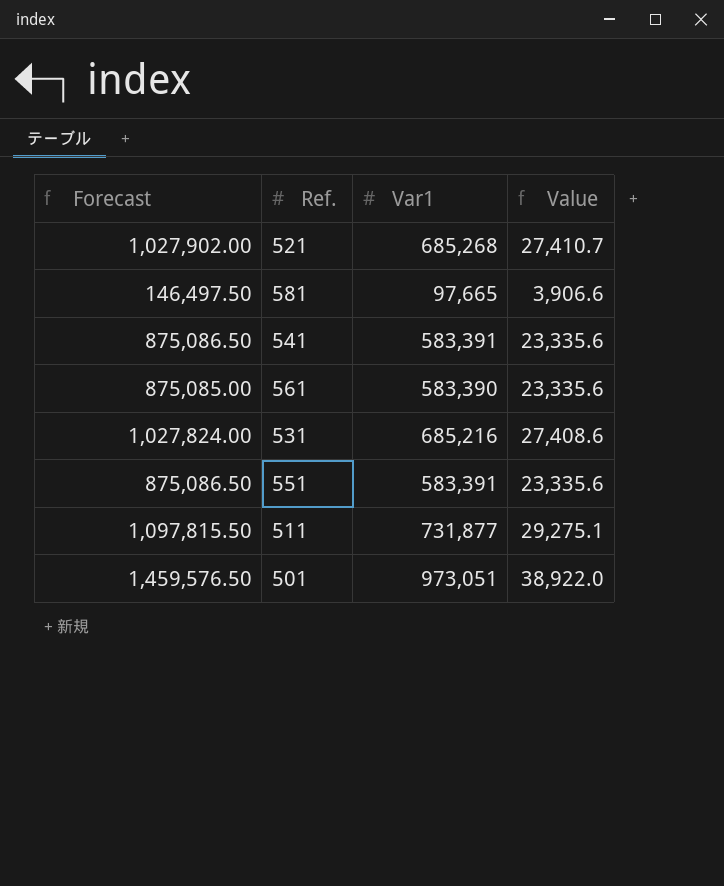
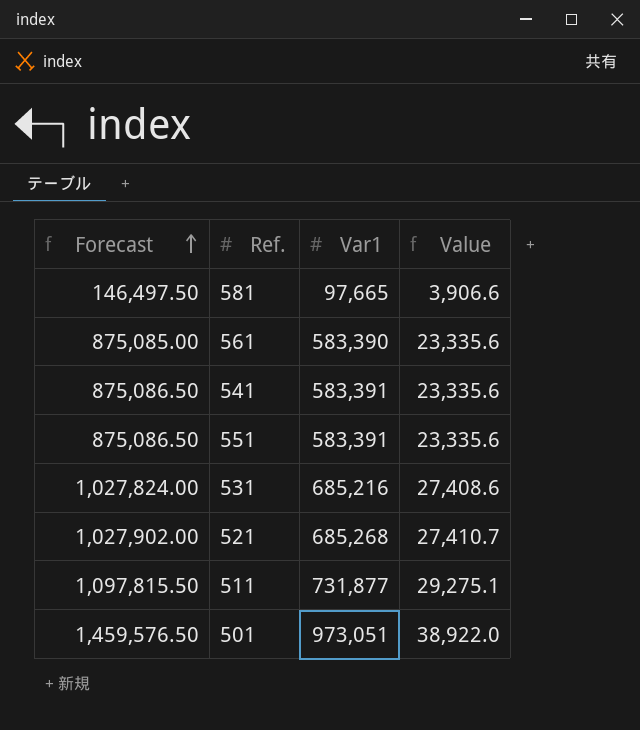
row order: none -> Forecast ascending

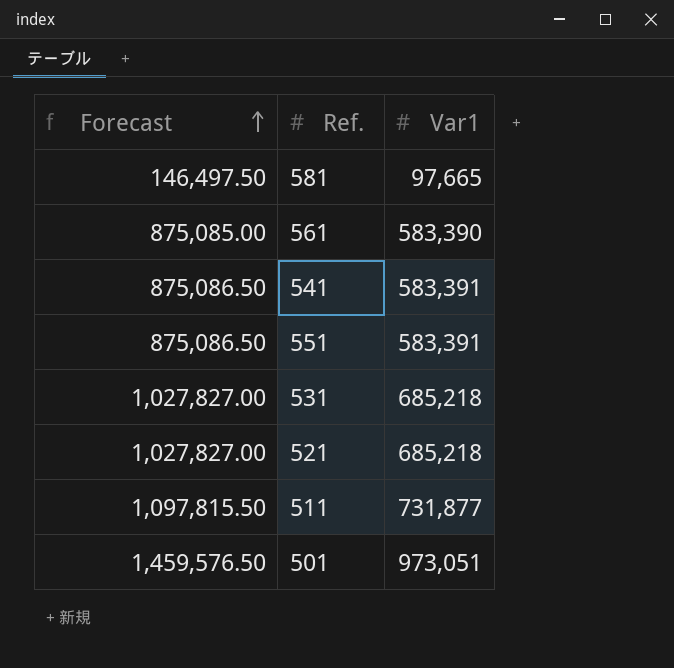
column Value | formula: [Var1] * 0.04 -> none
531 | Forecast: 1,027,824.00 -> 1,027,827.00
531 | Var1: 685,216 -> 685,218
521 | Forecast: 1,027,902.00 -> 1,027,827.00
521 | Var1: 685,268 -> 685,218

